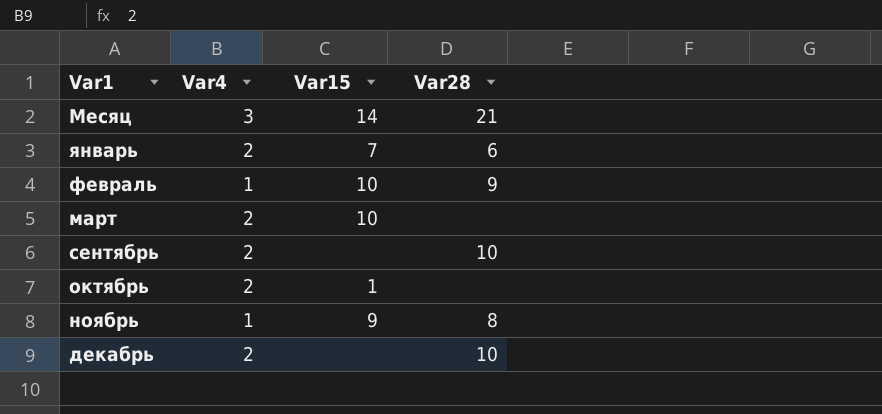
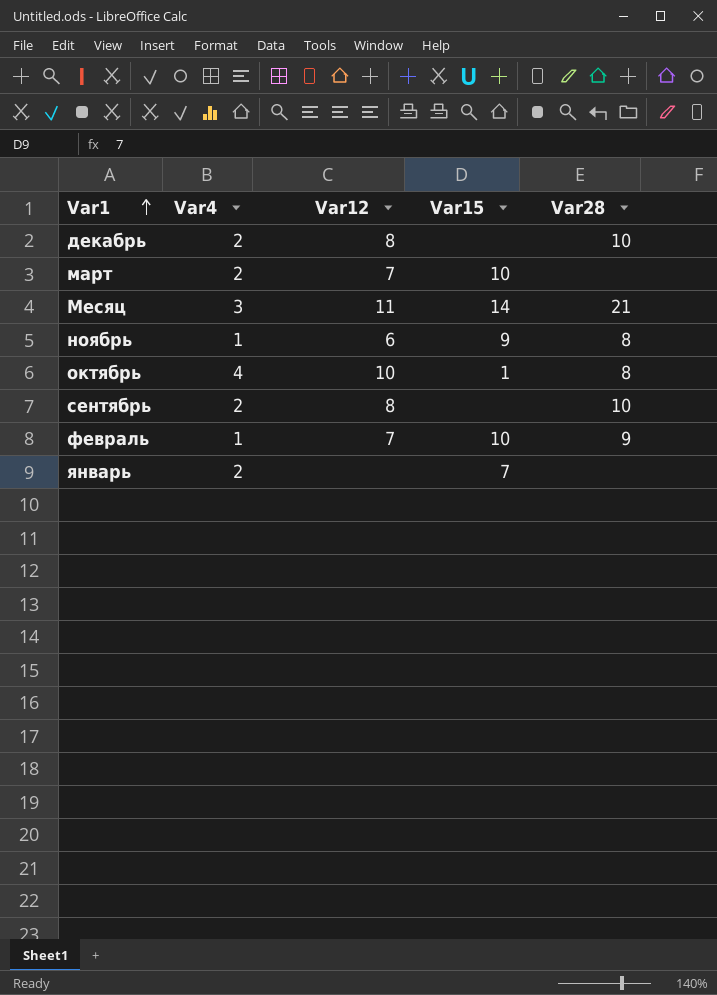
row order: none -> Var1 ascending
column Var12 | position: none -> 3
октябрь | Var4: 2 -> 4
октябрь | Var28: none -> 8
январь | Var28: 6 -> none

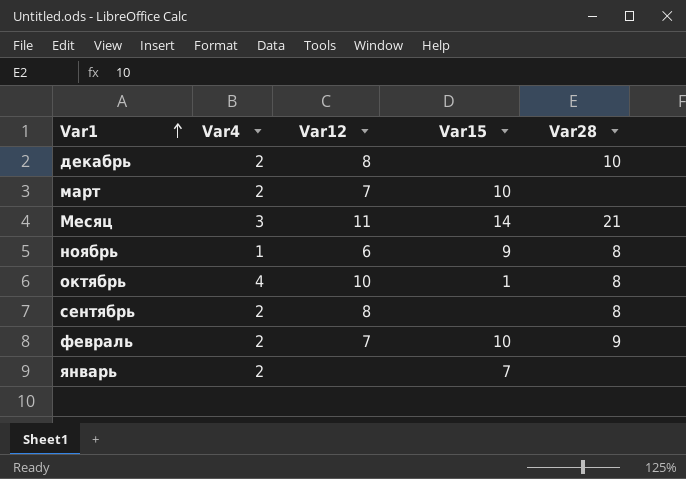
сентябрь | Var28: 10 -> 8
февраль | Var4: 1 -> 2

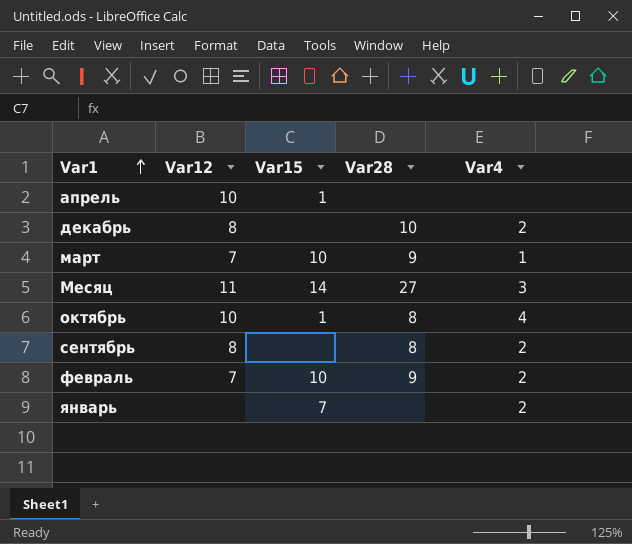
column Var4 | position: 2 -> 5
row ноябрь: 1 | 6 | 9 | 8 -> none
row апрель: none -> 10 | 1 | none | none
март | Var28: none -> 9
март | Var4: 2 -> 1
Месяц | Var28: 21 -> 27

